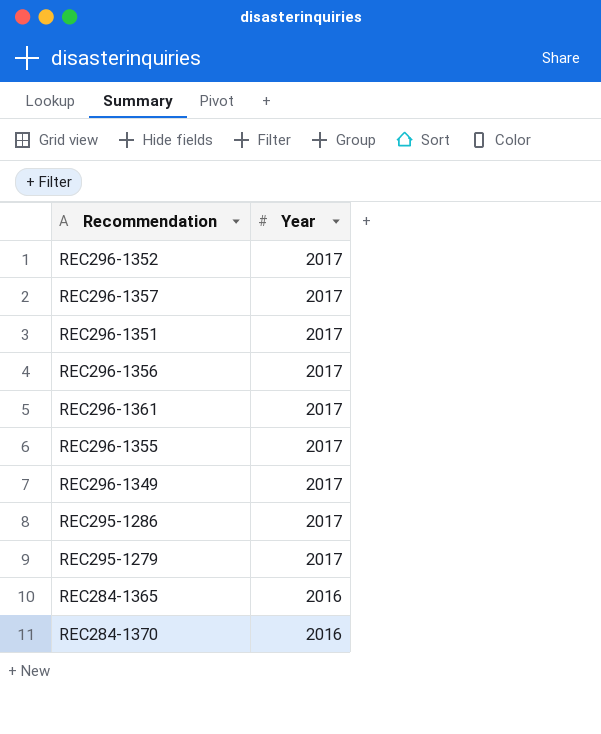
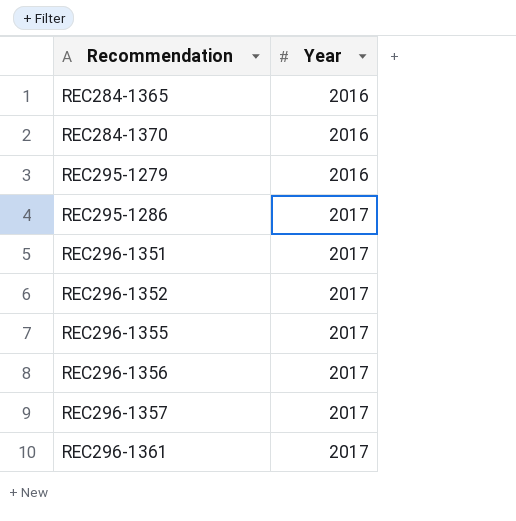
row order: Year descending -> Recommendation ascending
row REC296-1349: 2017 -> none
REC295-1279 | Year: 2017 -> 2016

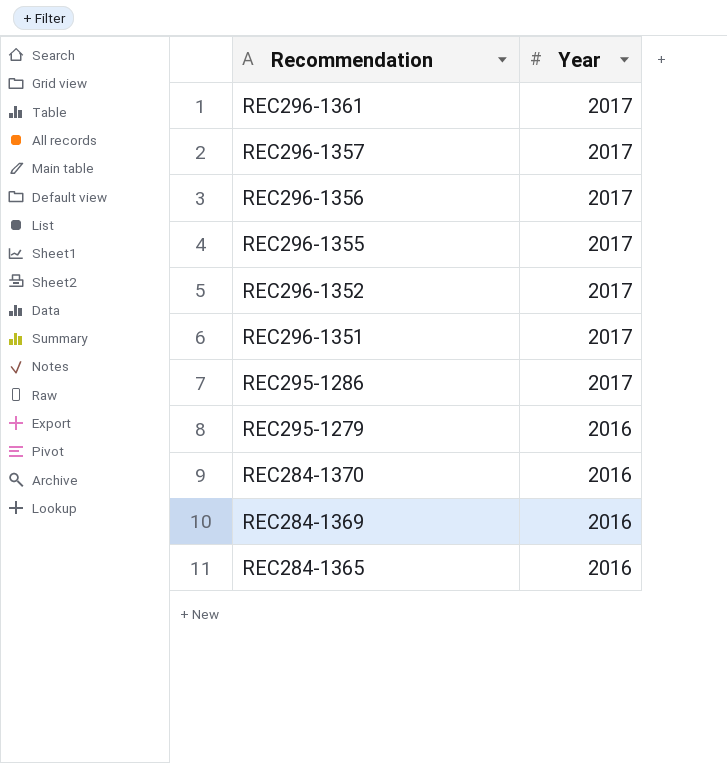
row order: Recommendation ascending -> Recommendation descending
row REC284-1369: none -> 2016

